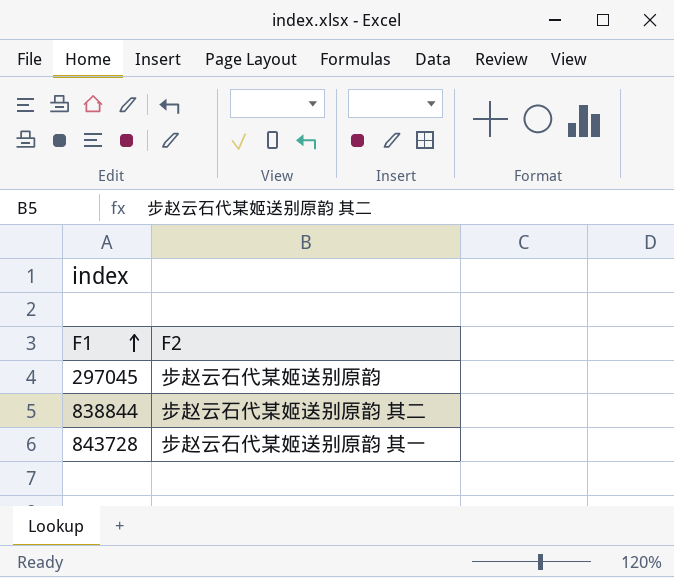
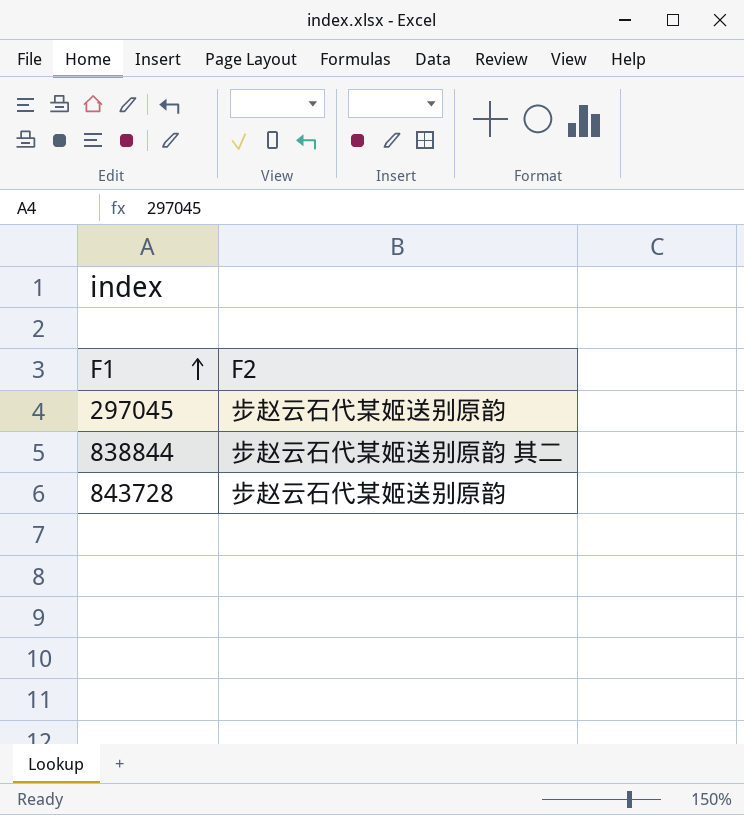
843728 | F2: 步赵云石代某姬送别原韵 其一 -> 步赵云石代某姬送别原韵

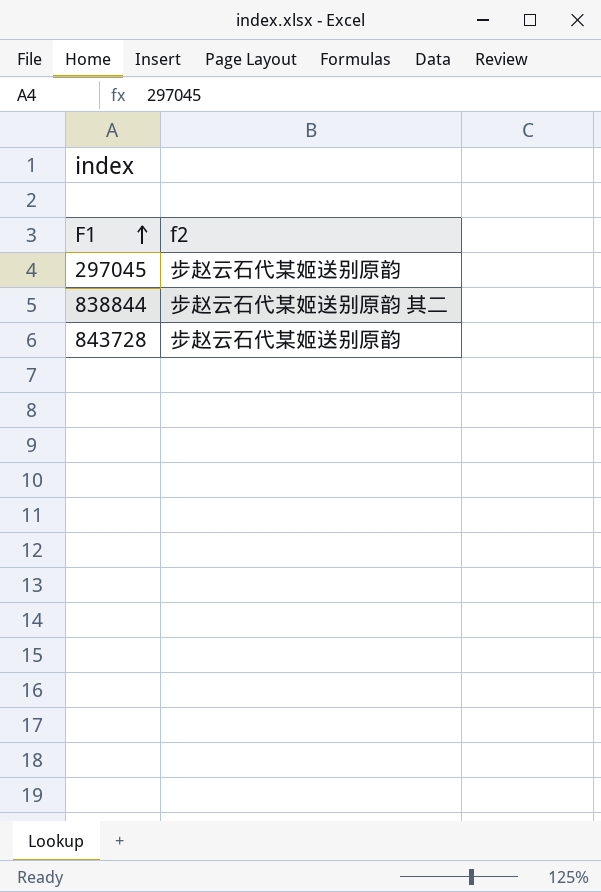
column name: F2 -> f2

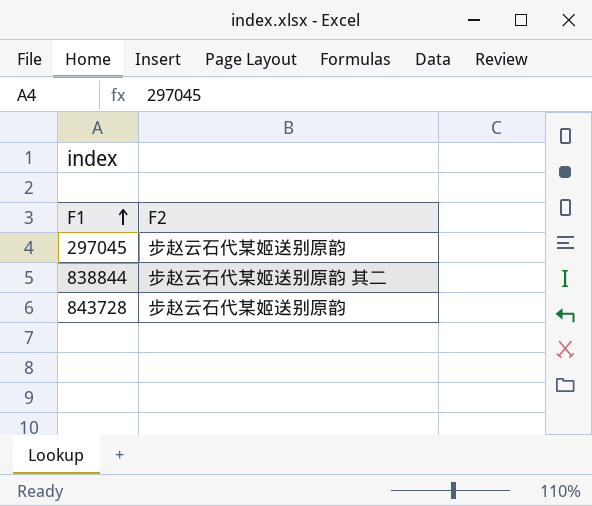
column name: f2 -> F2

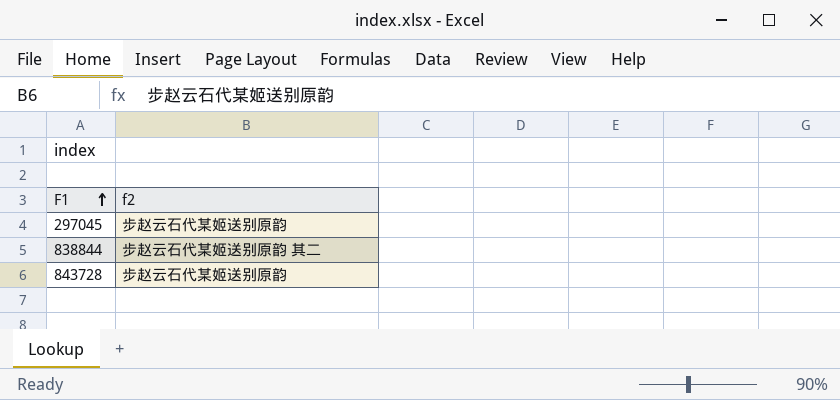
column name: F2 -> f2

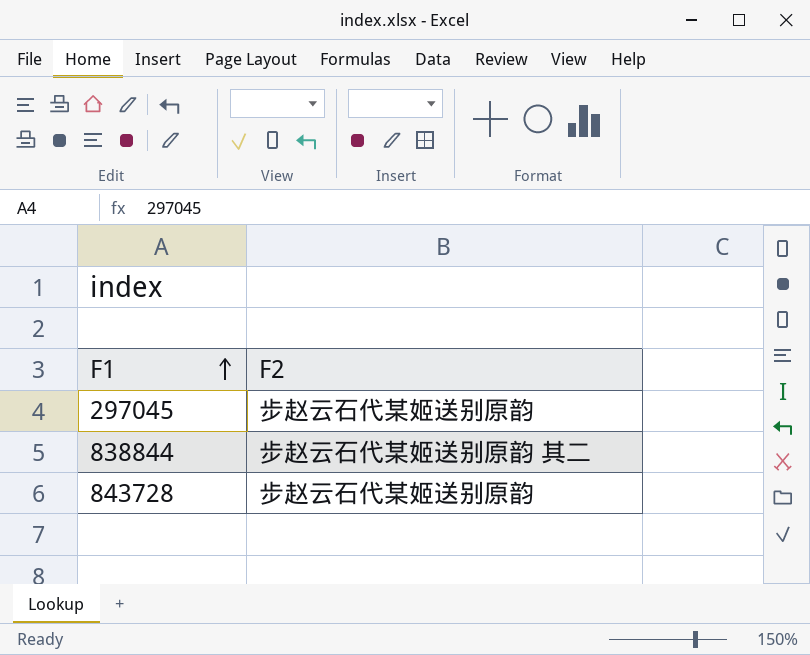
column name: f2 -> F2

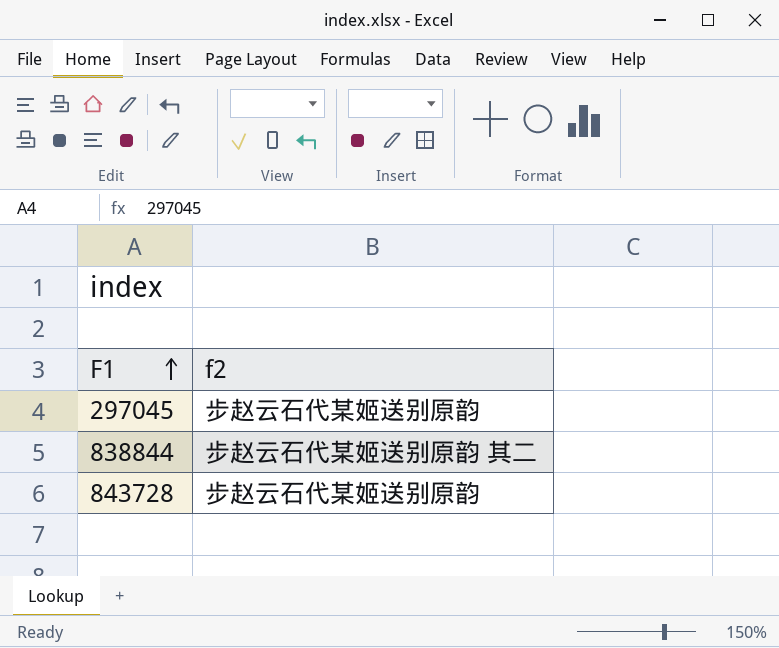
column name: F2 -> f2

